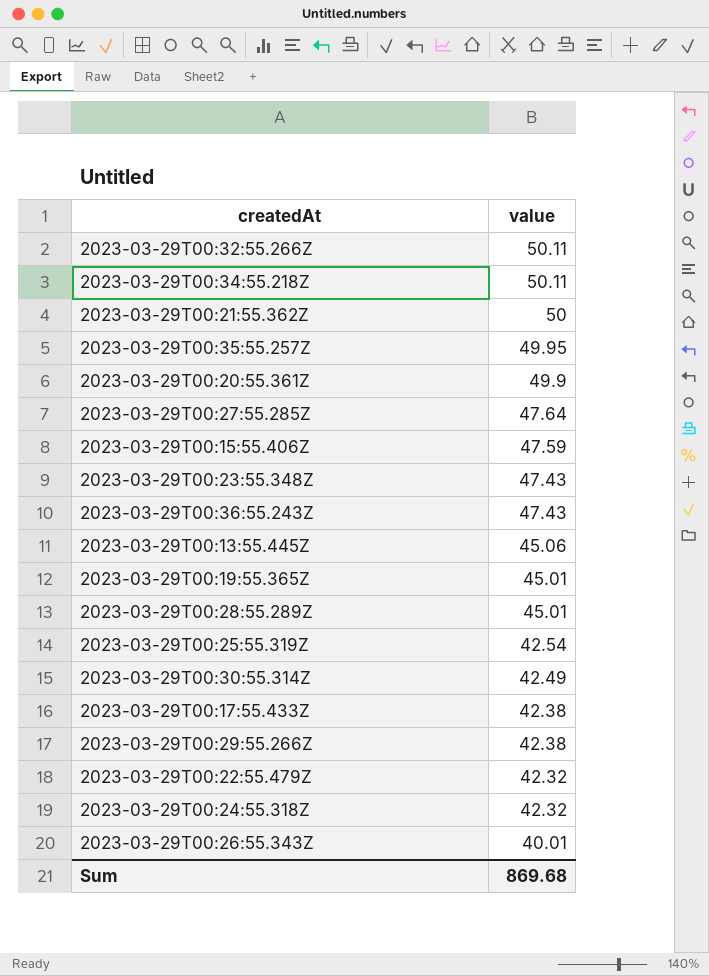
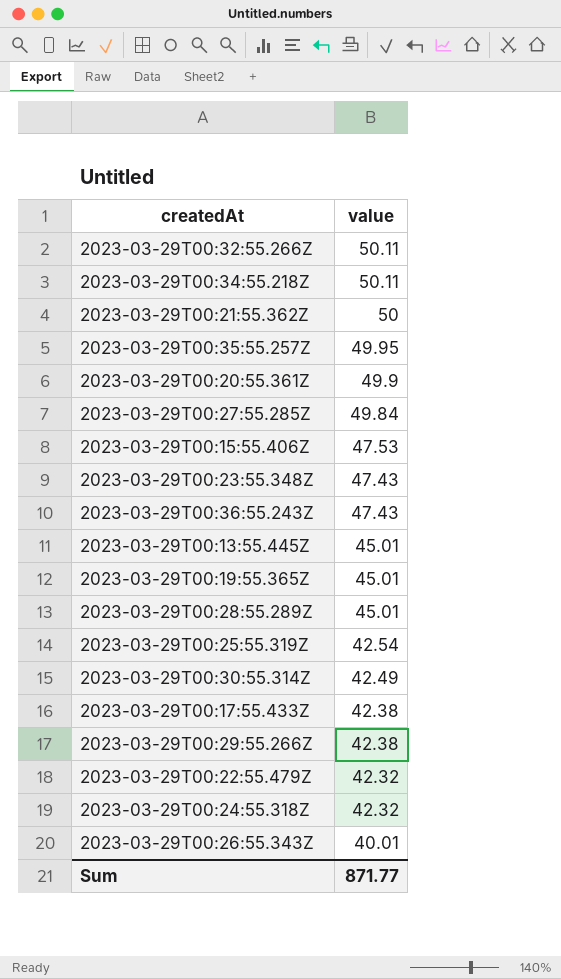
2023-03-29T00:27:55.285Z | value: 47.64 -> 49.84
2023-03-29T00:15:55.406Z | value: 47.59 -> 47.53
2023-03-29T00:13:55.445Z | value: 45.06 -> 45.01
Sum | value: 869.68 -> 871.77

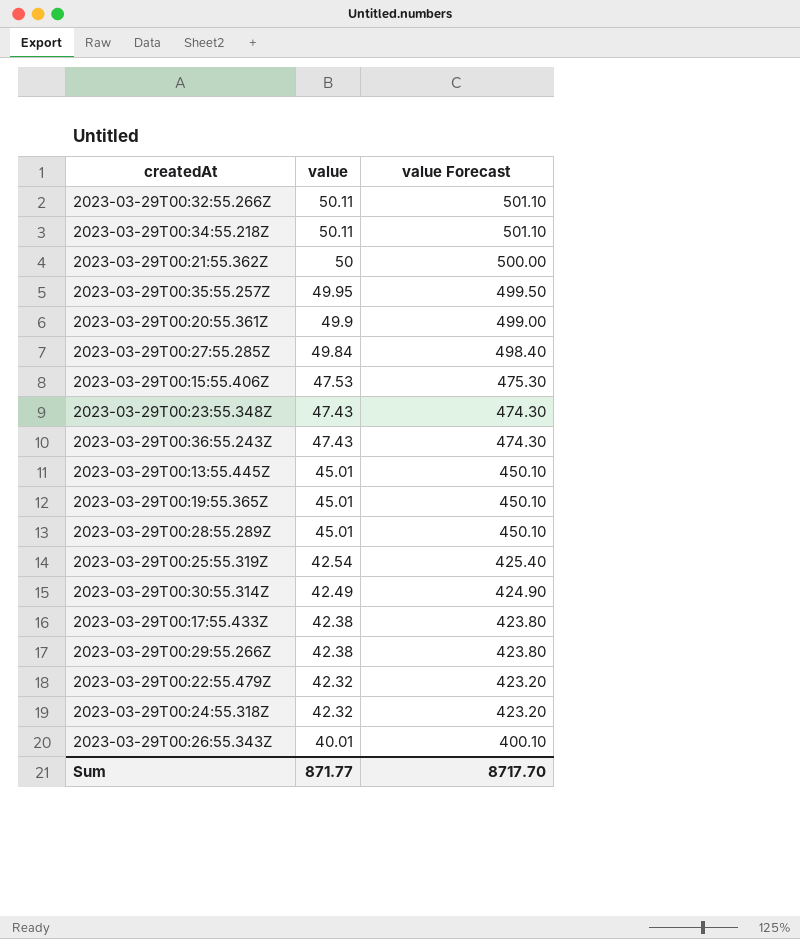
column value Forecast | formula: none -> [value] * 10

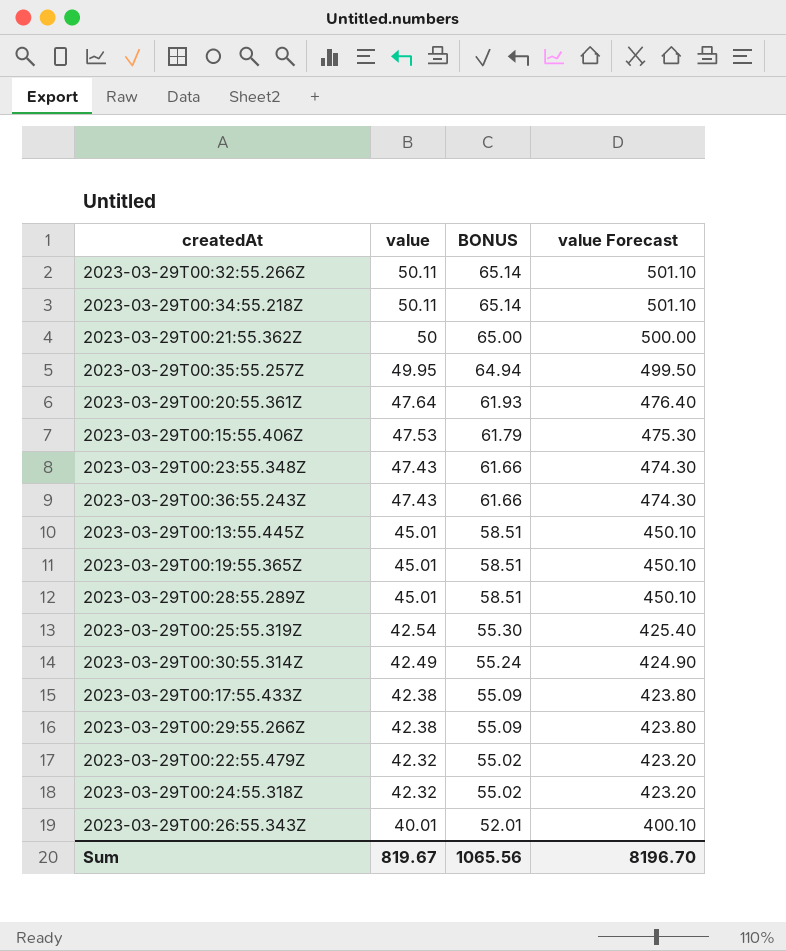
column BONUS | formula: none -> [value] * 1.3
row 2023-03-29T00:27:55.285Z: 49.84 | 498.40 -> none
2023-03-29T00:20:55.361Z | value: 49.9 -> 47.64
2023-03-29T00:20:55.361Z | value Forecast: 499.00 -> 476.40
Sum | value: 871.77 -> 819.67
Sum | value Forecast: 8717.70 -> 8196.70

